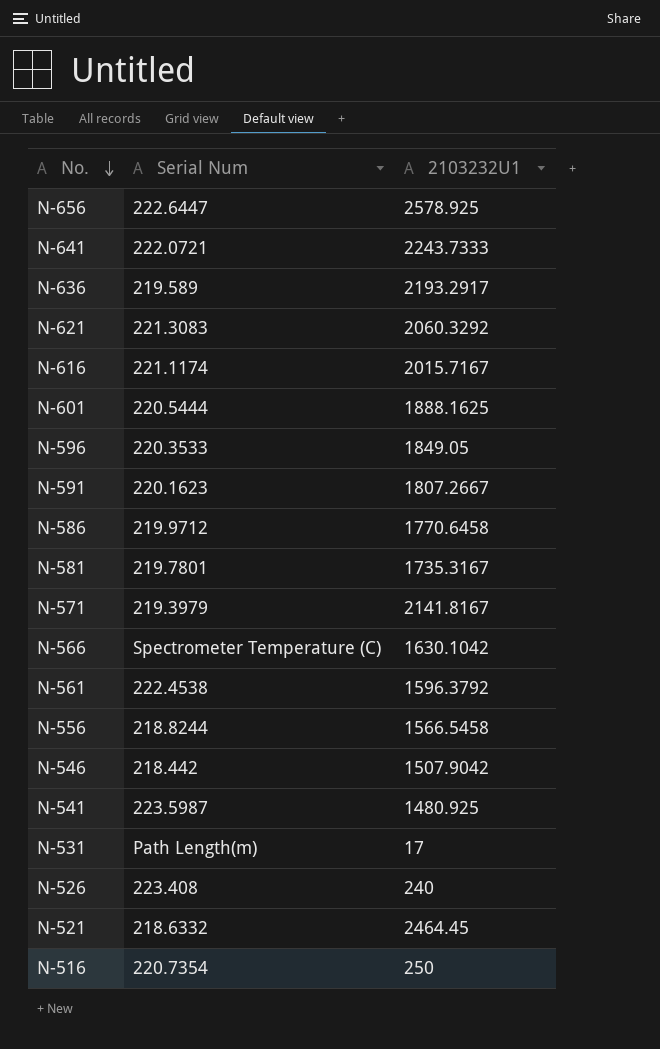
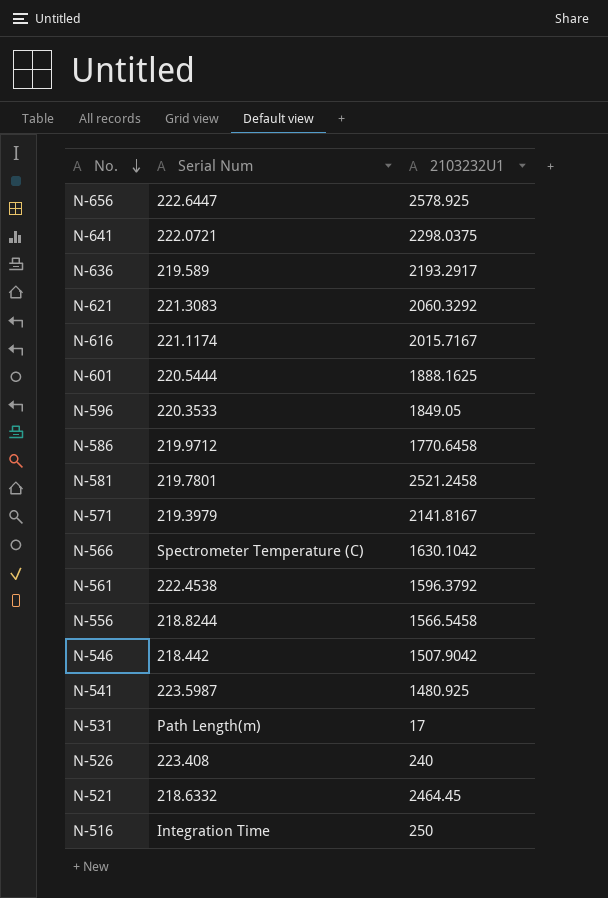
row N-591: 220.1623 | 1807.2667 -> none
N-641 | 2103232U1: 2243.7333 -> 2298.0375
N-581 | 2103232U1: 1735.3167 -> 2521.2458
N-516 | Serial Num: 220.7354 -> Integration Time

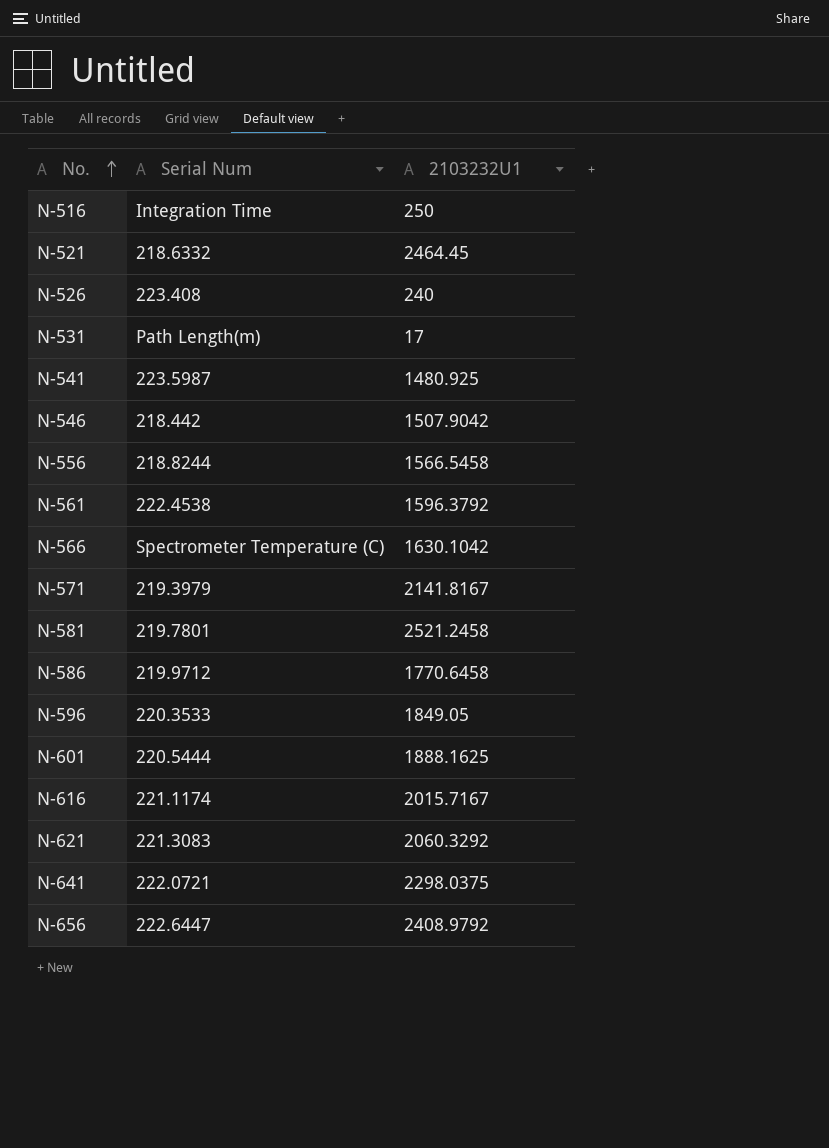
row order: No. descending -> No. ascending
row N-636: 219.589 | 2193.2917 -> none
N-656 | 2103232U1: 2578.925 -> 2408.9792

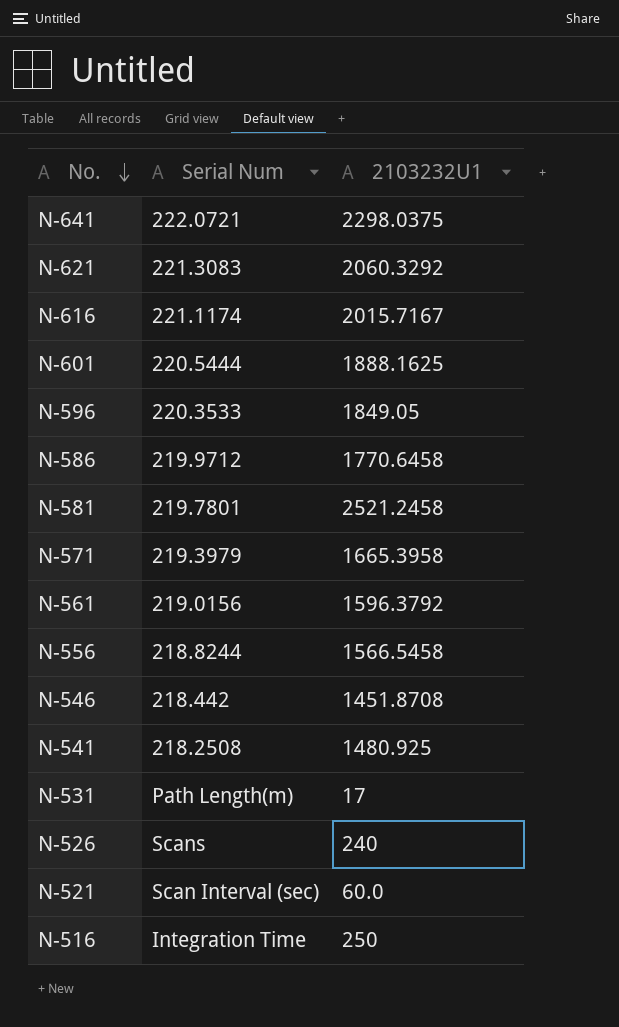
row order: No. ascending -> No. descending
row N-566: Spectrometer Temperature (C) | 1630.1042 -> none
row N-656: 222.6447 | 2408.9792 -> none
N-571 | 2103232U1: 2141.8167 -> 1665.3958
N-561 | Serial Num: 222.4538 -> 219.0156
N-546 | 2103232U1: 1507.9042 -> 1451.8708
N-541 | Serial Num: 223.5987 -> 218.2508
N-526 | Serial Num: 223.408 -> Scans
N-521 | Serial Num: 218.6332 -> Scan Interval (sec)
N-521 | 2103232U1: 2464.45 -> 60.0

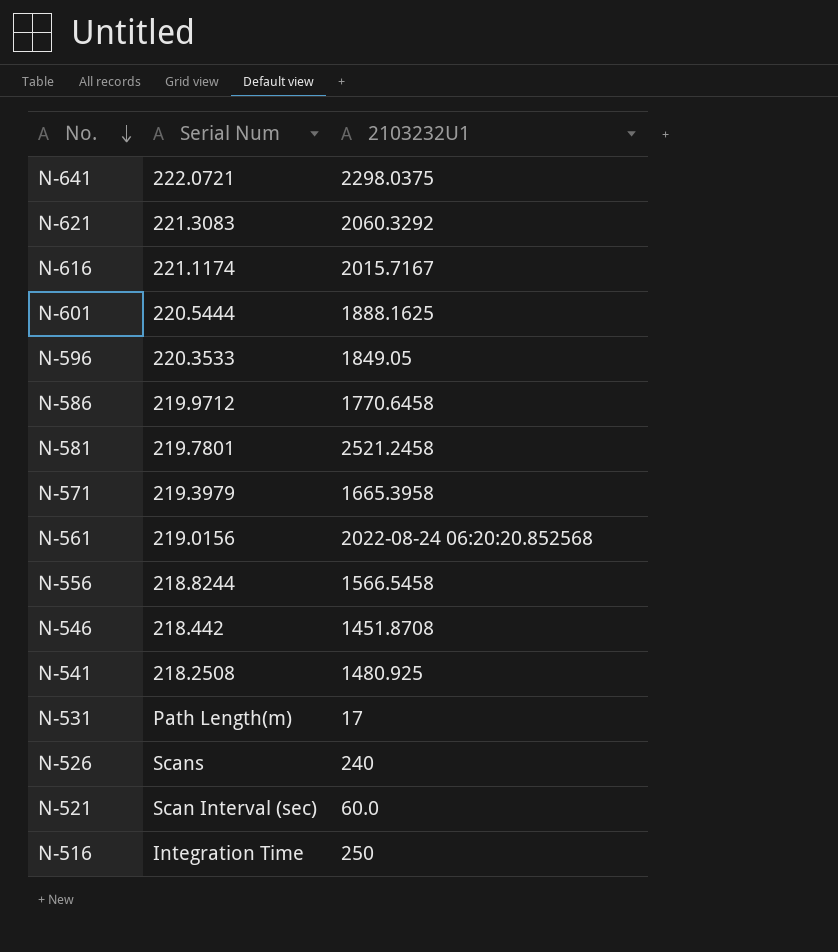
N-561 | 2103232U1: 1596.3792 -> 2022-08-24 06:20:20.852568

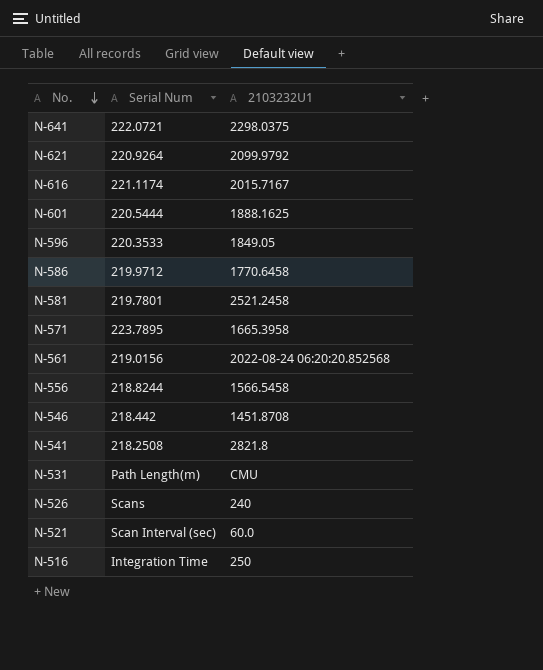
N-621 | Serial Num: 221.3083 -> 220.9264
N-621 | 2103232U1: 2060.3292 -> 2099.9792
N-571 | Serial Num: 219.3979 -> 223.7895
N-541 | 2103232U1: 1480.925 -> 2821.8
N-531 | 2103232U1: 17 -> CMU

